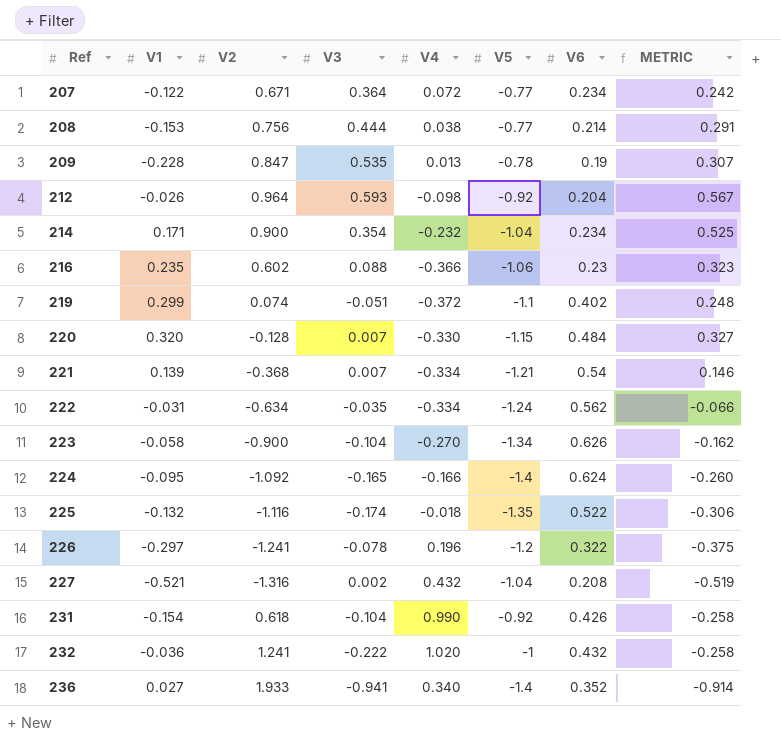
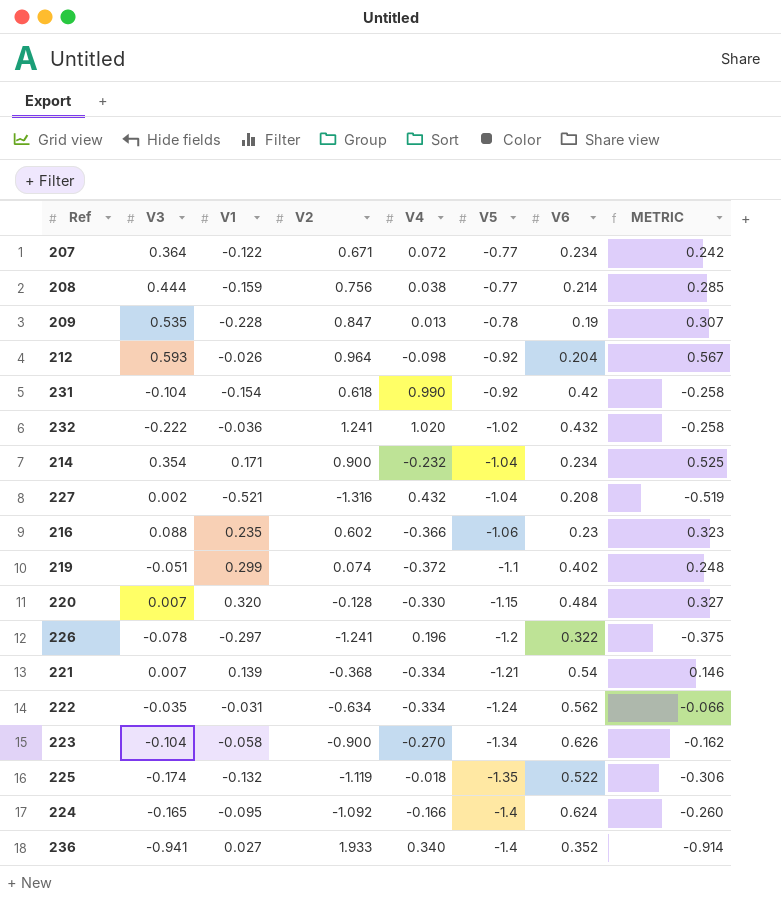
row order: Ref ascending -> V5 descending
column V3 | position: 4 -> 2
208 | V1: -0.153 -> -0.159
208 | METRIC: 0.291 -> 0.285
231 | V6: 0.426 -> 0.42
232 | V5: -1 -> -1.02
225 | V2: -1.116 -> -1.119

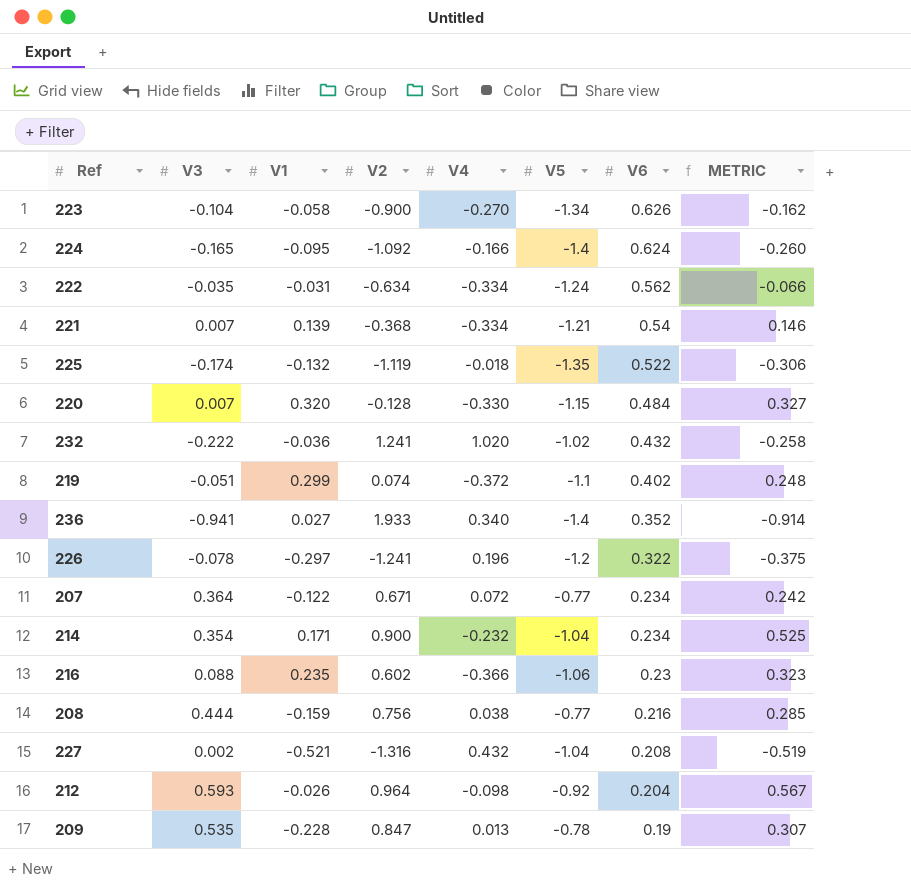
row order: V5 descending -> V6 descending
row 231: -0.104 | -0.154 | 0.618 | 0.990 | -0.92 | 0.42 | -0.258 -> none
208 | V6: 0.214 -> 0.216

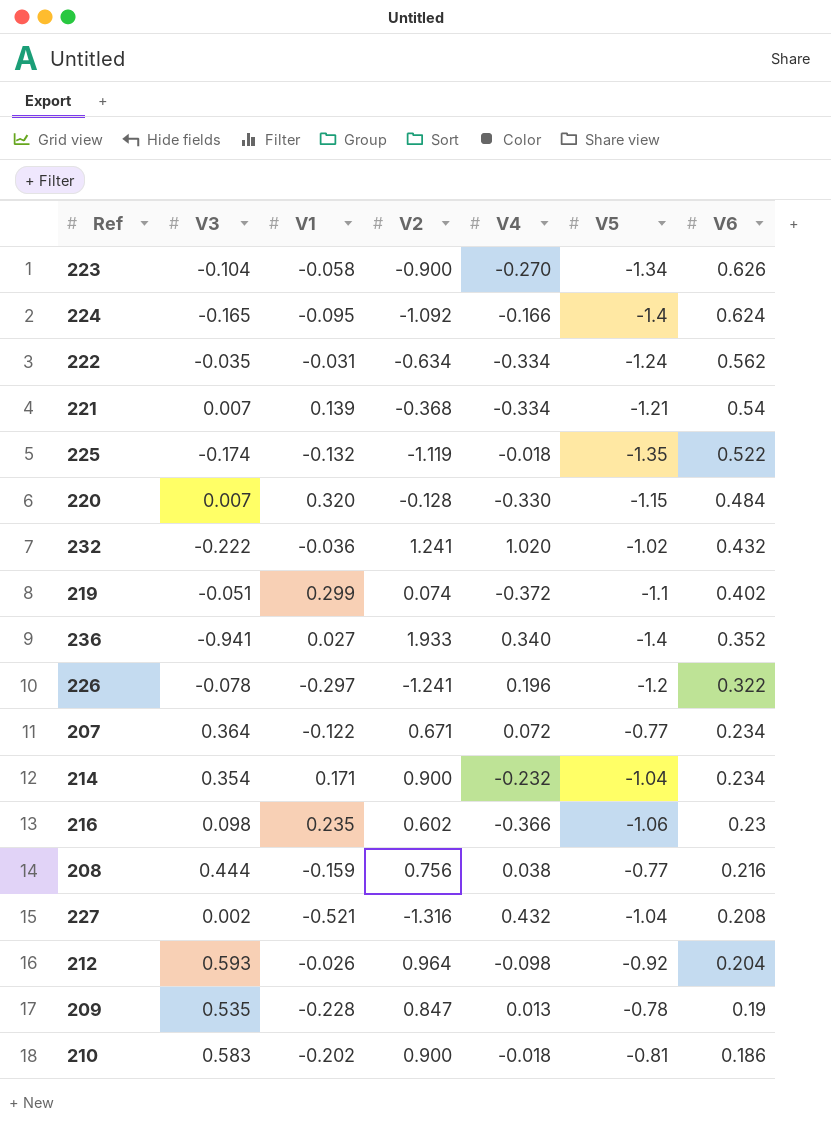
column METRIC | formula: [V3] + [V1] -> none
216 | V3: 0.088 -> 0.098
row 210: none -> 0.583 | -0.202 | 0.900 | -0.018 | -0.81 | 0.186

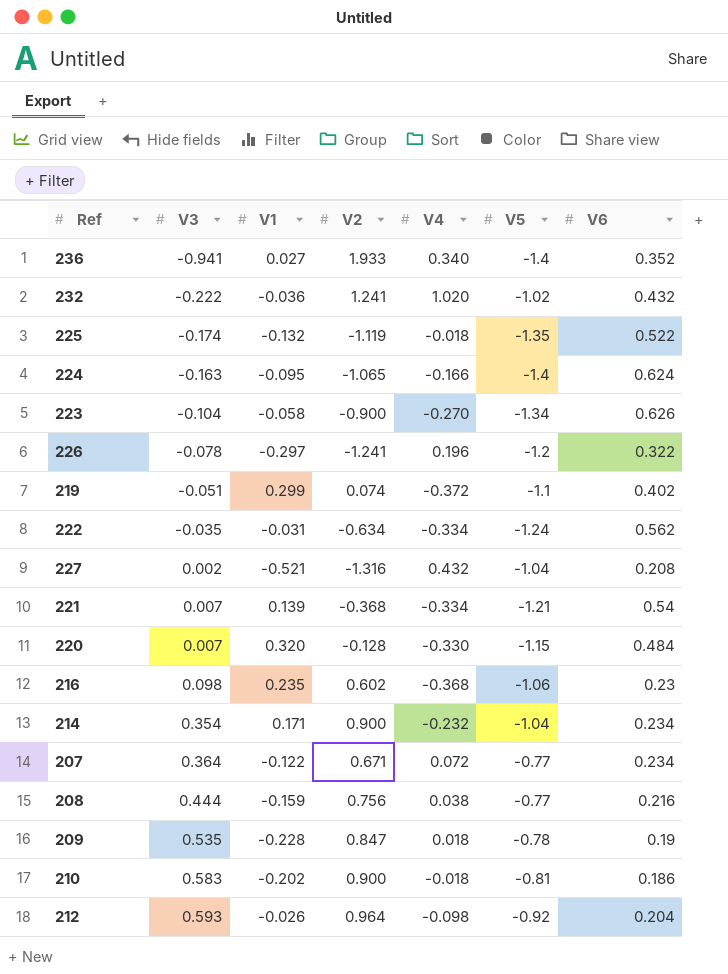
row order: V6 descending -> V3 ascending
224 | V3: -0.165 -> -0.163
224 | V2: -1.092 -> -1.065
216 | V4: -0.366 -> -0.368
209 | V4: 0.013 -> 0.018

